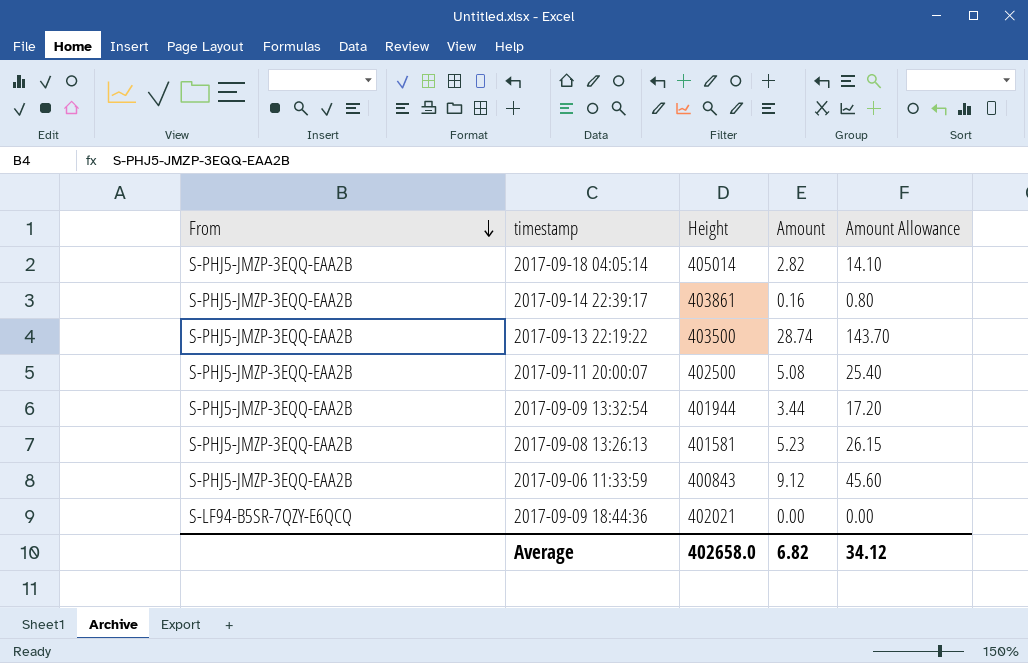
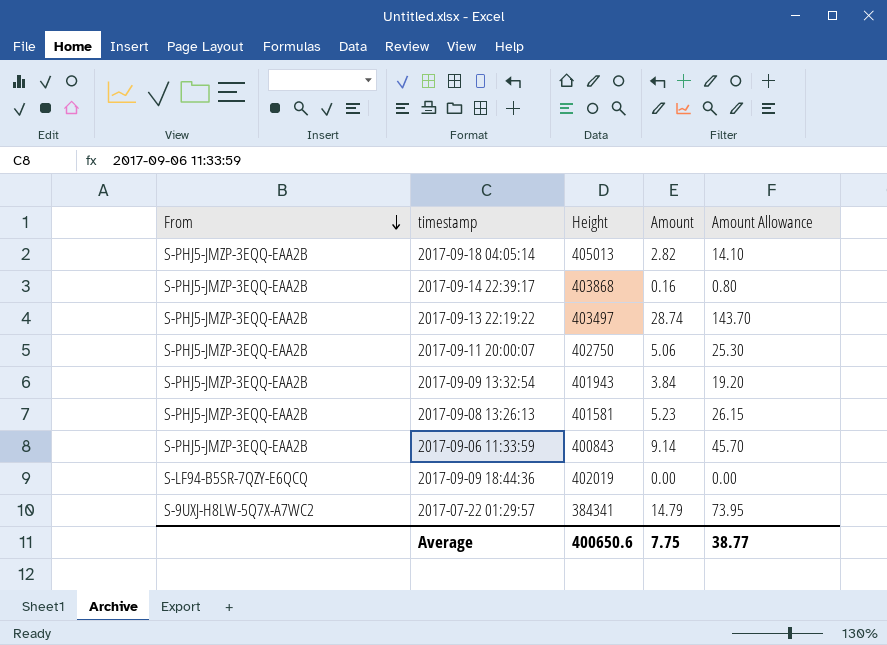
2017-09-18 04:05:14 | Height: 405014 -> 405013
2017-09-14 22:39:17 | Height: 403861 -> 403868
2017-09-13 22:19:22 | Height: 403500 -> 403497
2017-09-11 20:00:07 | Height: 402500 -> 402750
2017-09-11 20:00:07 | Amount: 5.08 -> 5.06
2017-09-11 20:00:07 | Amount Allowance: 25.40 -> 25.30
2017-09-09 13:32:54 | Height: 401944 -> 401943
2017-09-09 13:32:54 | Amount: 3.44 -> 3.84
2017-09-09 13:32:54 | Amount Allowance: 17.20 -> 19.20
2017-09-06 11:33:59 | Amount: 9.12 -> 9.14
2017-09-06 11:33:59 | Amount Allowance: 45.60 -> 45.70
2017-09-09 18:44:36 | Height: 402021 -> 402019
row 2017-07-22 01:29:57: none -> S-9UXJ-H8LW-5Q7X-A7WC2 | 384341 | 14.79 | 73.95
Average | Height: 402658.0 -> 400650.6
Average | Amount: 6.82 -> 7.75
Average | Amount Allowance: 34.12 -> 38.77

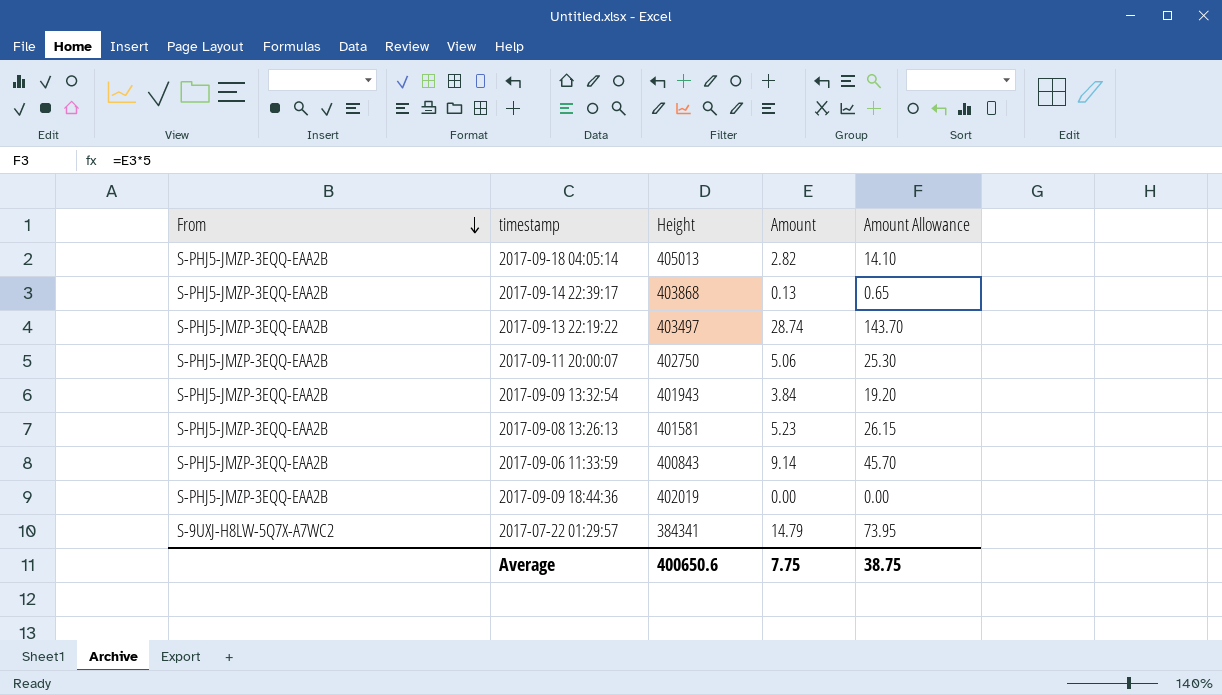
2017-09-14 22:39:17 | Amount: 0.16 -> 0.13
2017-09-14 22:39:17 | Amount Allowance: 0.80 -> 0.65
2017-09-09 18:44:36 | From: S-LF94-B5SR-7QZY-E6QCQ -> S-PHJ5-JMZP-3EQQ-EAA2B
Average | Amount Allowance: 38.77 -> 38.75

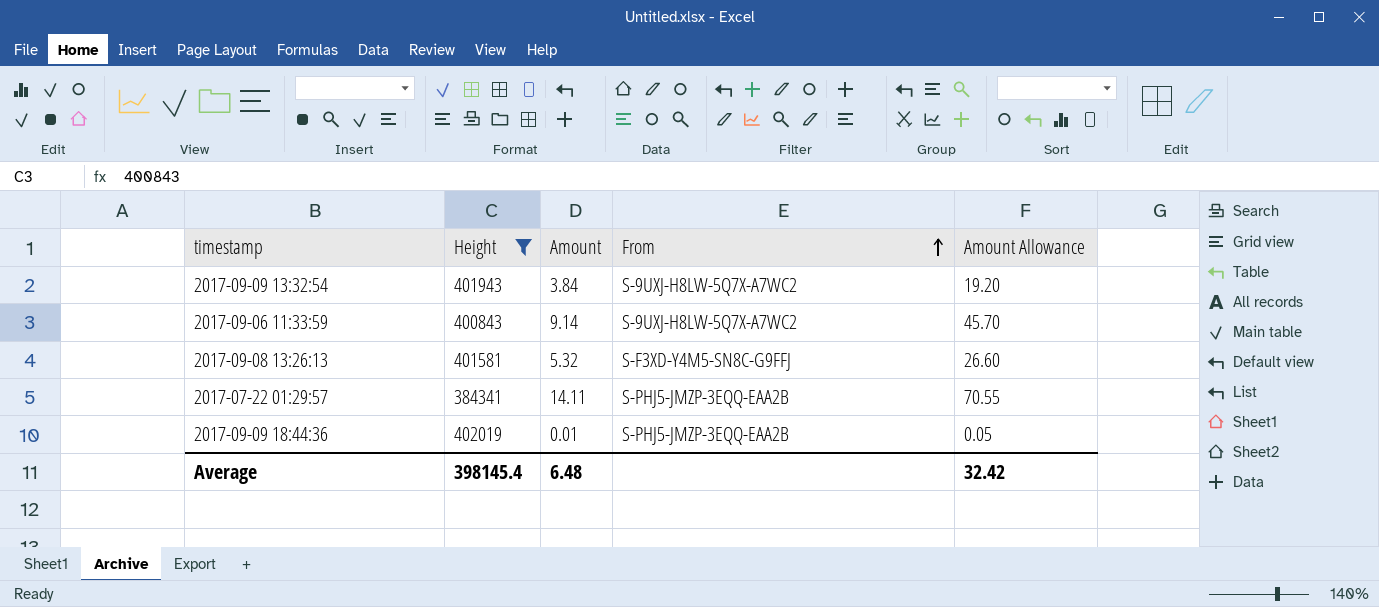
filter: none -> Height <= 402019
row order: From descending -> From ascending
column From | position: 1 -> 4
2017-09-09 13:32:54 | From: S-PHJ5-JMZP-3EQQ-EAA2B -> S-9UXJ-H8LW-5Q7X-A7WC2
2017-09-06 11:33:59 | From: S-PHJ5-JMZP-3EQQ-EAA2B -> S-9UXJ-H8LW-5Q7X-A7WC2
2017-09-08 13:26:13 | Amount: 5.23 -> 5.32
2017-09-08 13:26:13 | From: S-PHJ5-JMZP-3EQQ-EAA2B -> S-F3XD-Y4M5-SN8C-G9FFJ
2017-09-08 13:26:13 | Amount Allowance: 26.15 -> 26.60
2017-07-22 01:29:57 | Amount: 14.79 -> 14.11
2017-07-22 01:29:57 | From: S-9UXJ-H8LW-5Q7X-A7WC2 -> S-PHJ5-JMZP-3EQQ-EAA2B
2017-07-22 01:29:57 | Amount Allowance: 73.95 -> 70.55
2017-09-09 18:44:36 | Amount: 0.00 -> 0.01
2017-09-09 18:44:36 | Amount Allowance: 0.00 -> 0.05
Average | Height: 400650.6 -> 398145.4
Average | Amount: 7.75 -> 6.48
Average | Amount Allowance: 38.75 -> 32.42

